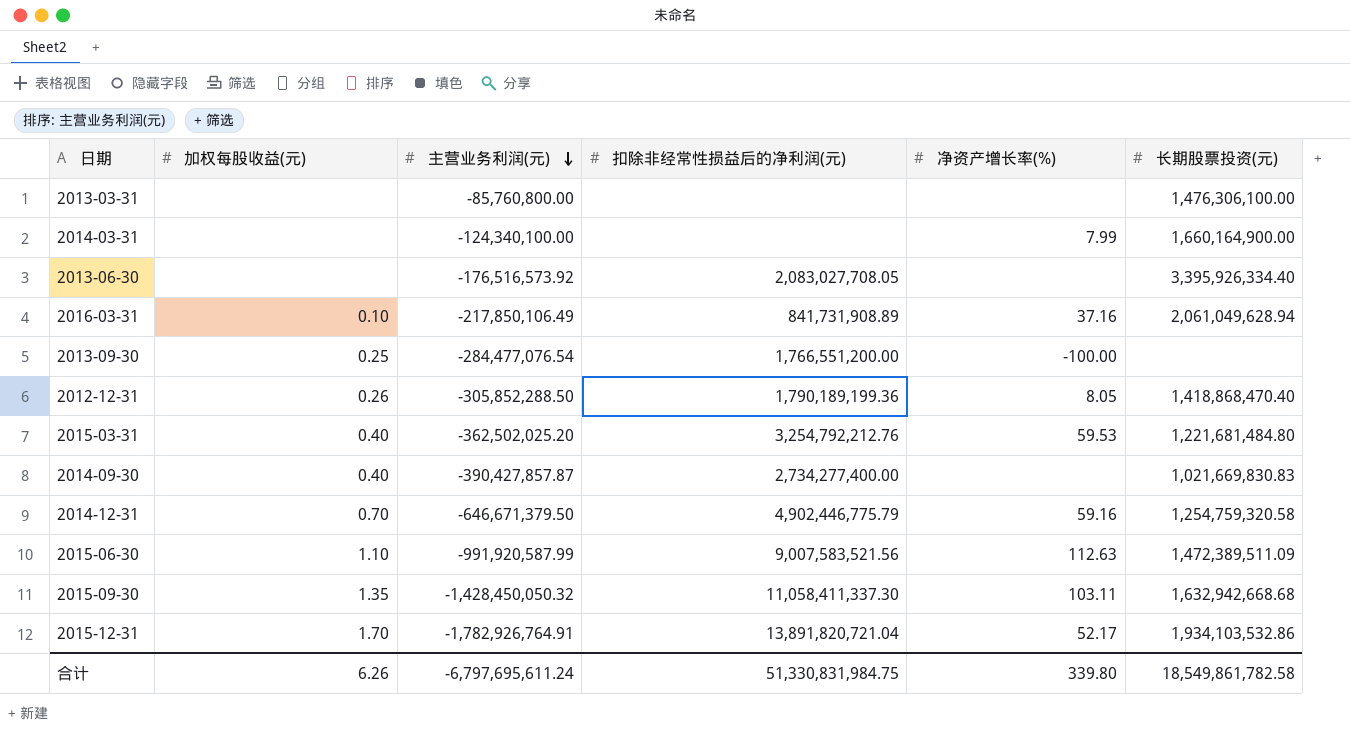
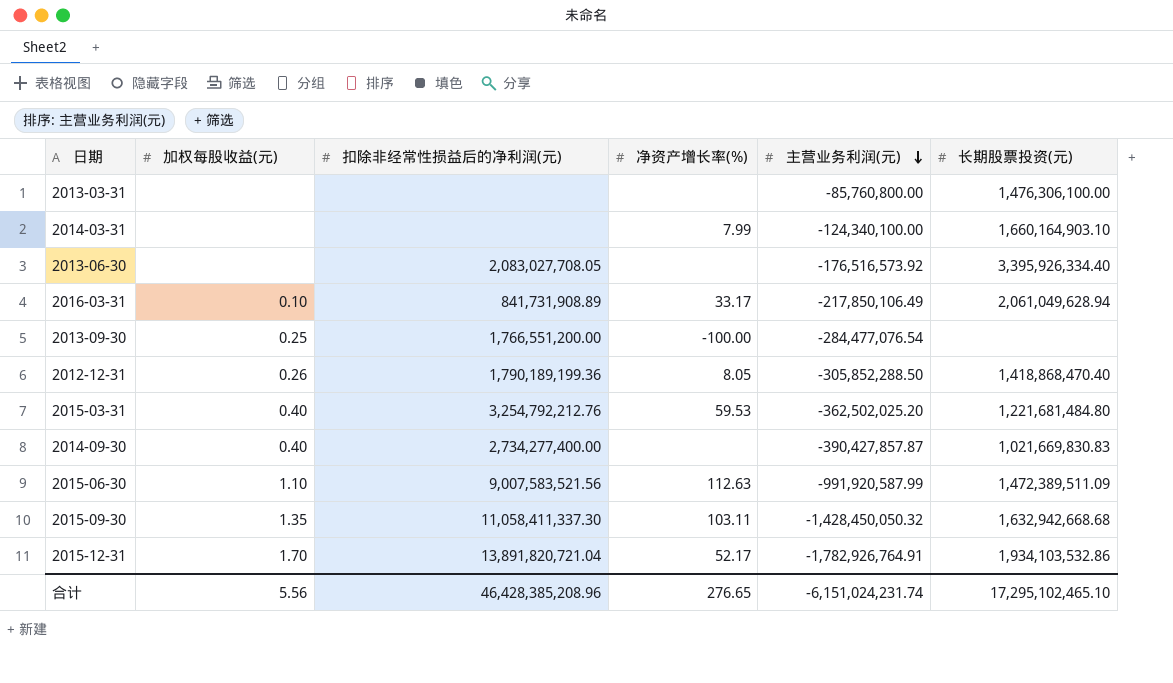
column 主营业务利润(元) | position: 3 -> 5
row 2014-12-31: 0.70 | -646,671,379.50 | 4,902,446,775.79 | 59.16 | 1,254,759,320.58 -> none
2014-03-31 | 长期股票投资(元): 1,660,164,900.00 -> 1,660,164,903.10
2016-03-31 | 净资产增长率(%): 37.16 -> 33.17
合计 | 加权每股收益(元): 6.26 -> 5.56
合计 | 扣除非经常性损益后的净利润(元): 51,330,831,984.75 -> 46,428,385,208.96
合计 | 净资产增长率(%): 339.80 -> 276.65
合计 | 主营业务利润(元): -6,797,695,611.24 -> -6,151,024,231.74
合计 | 长期股票投资(元): 18,549,861,782.58 -> 17,295,102,465.10

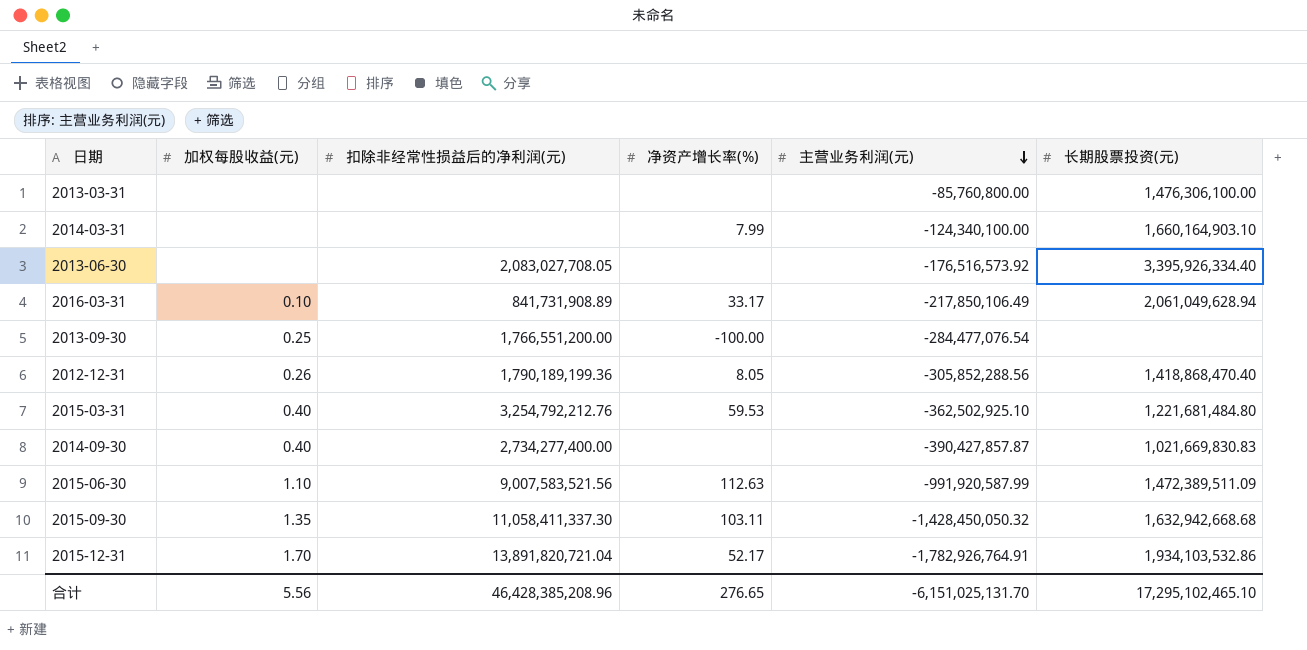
2012-12-31 | 主营业务利润(元): -305,852,288.50 -> -305,852,288.56
2015-03-31 | 主营业务利润(元): -362,502,025.20 -> -362,502,925.10
合计 | 主营业务利润(元): -6,151,024,231.74 -> -6,151,025,131.70

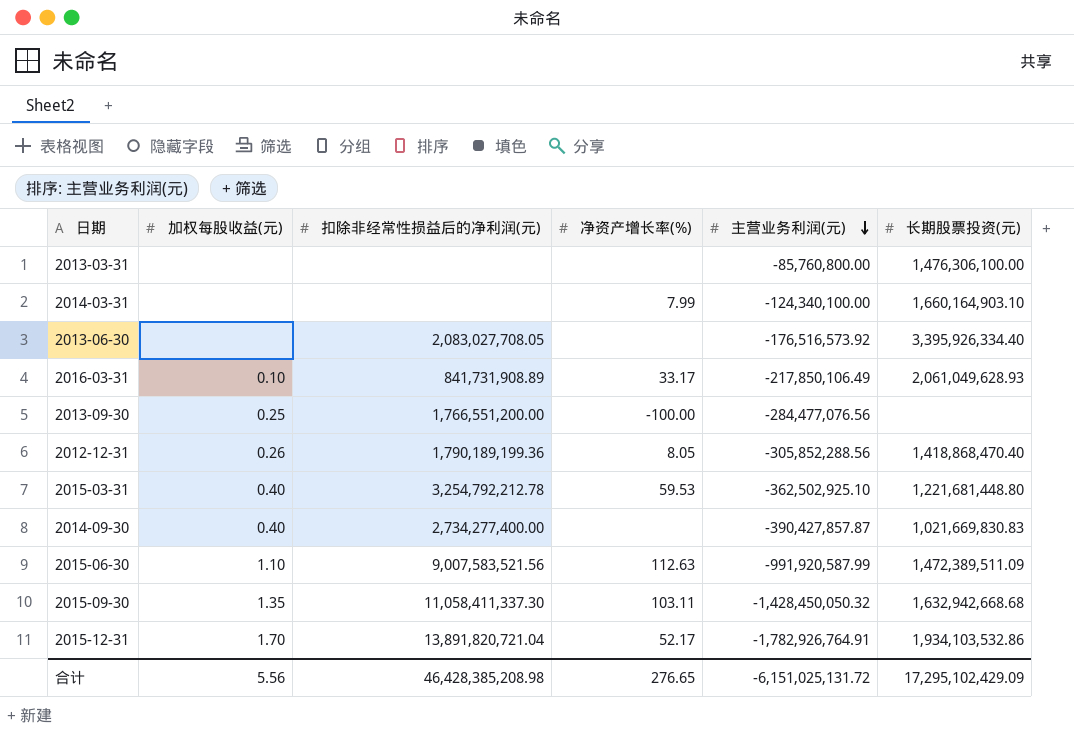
2016-03-31 | 长期股票投资(元): 2,061,049,628.94 -> 2,061,049,628.93
2013-09-30 | 主营业务利润(元): -284,477,076.54 -> -284,477,076.56
2015-03-31 | 扣除非经常性损益后的净利润(元): 3,254,792,212.76 -> 3,254,792,212.78
2015-03-31 | 长期股票投资(元): 1,221,681,484.80 -> 1,221,681,448.80
合计 | 扣除非经常性损益后的净利润(元): 46,428,385,208.96 -> 46,428,385,208.98
合计 | 主营业务利润(元): -6,151,025,131.70 -> -6,151,025,131.72
合计 | 长期股票投资(元): 17,295,102,465.10 -> 17,295,102,429.09

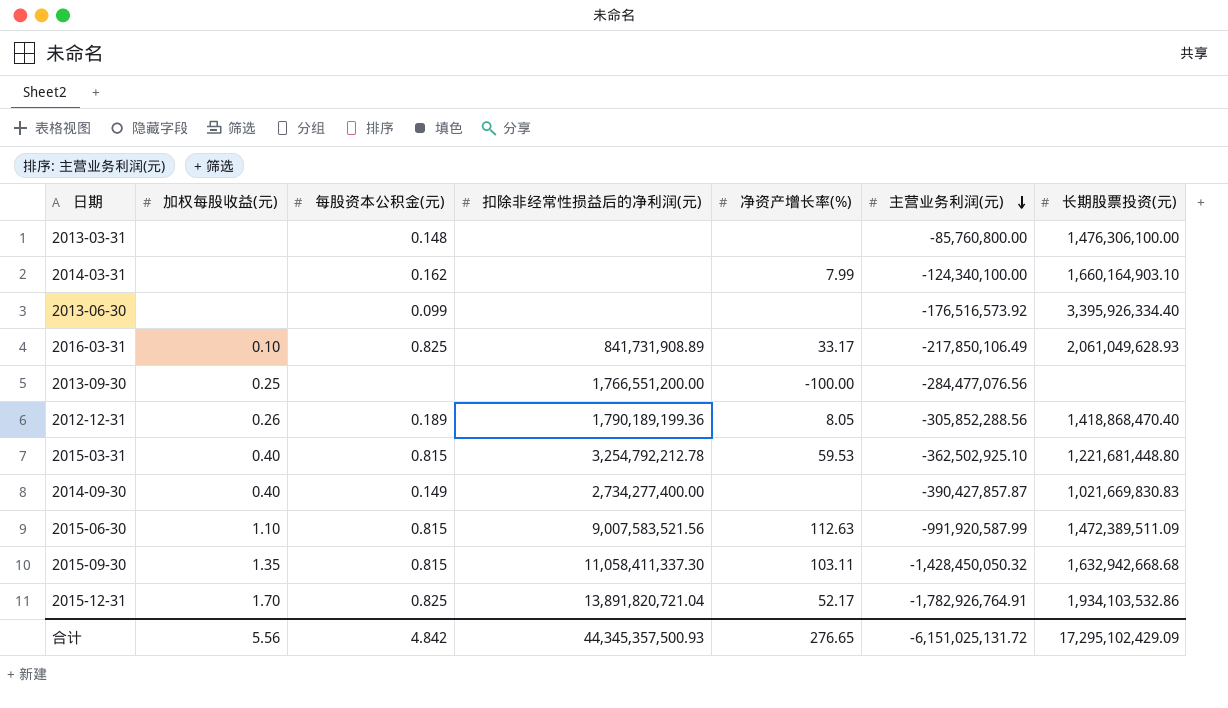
column 每股资本公积金(元) | position: none -> 3
2013-06-30 | 扣除非经常性损益后的净利润(元): 2,083,027,708.05 -> none
合计 | 扣除非经常性损益后的净利润(元): 46,428,385,208.98 -> 44,345,357,500.93

